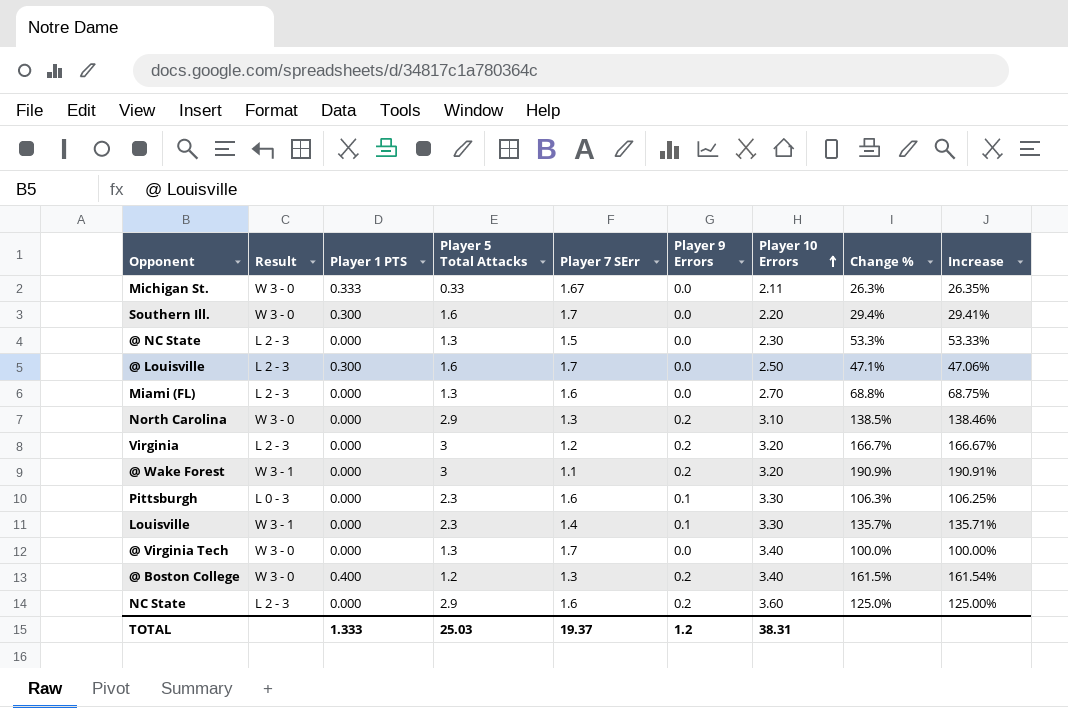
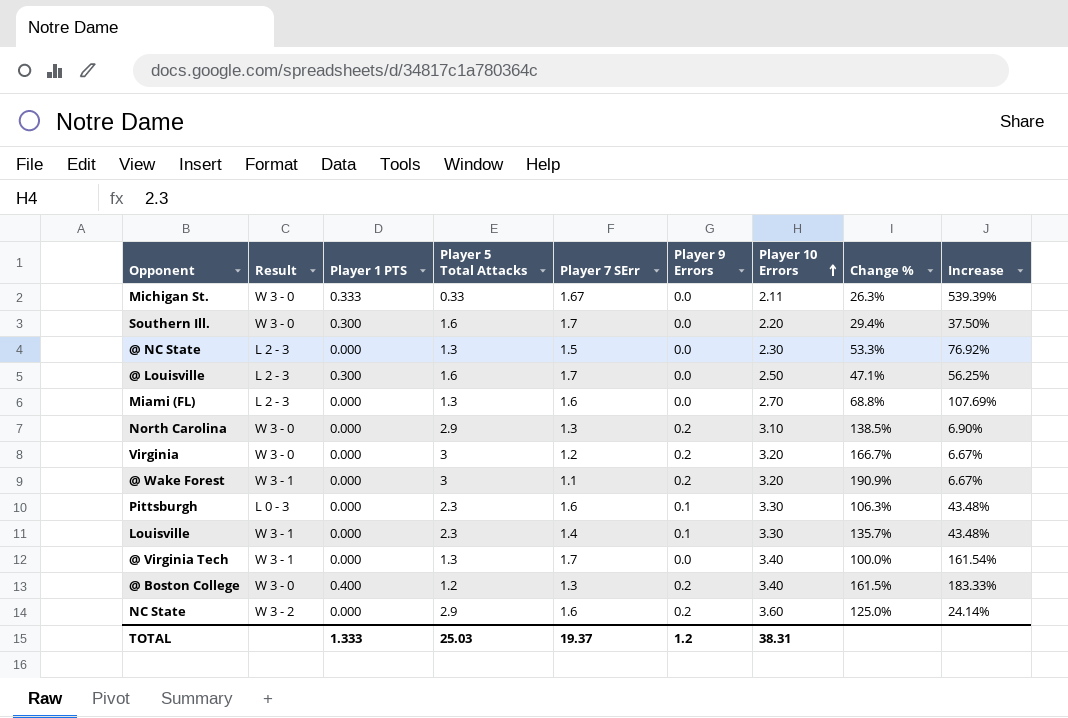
column Increase | formula: ([Player 10 Errors] - [Player 7 SErr]) / [Player 7 SErr] -> ([Player 10 Errors] - [Player 5 Total Attacks]) / [Player 5 Total Attacks]
Virginia | Result: L 2 - 3 -> W 3 - 0
@ Virginia Tech | Result: W 3 - 0 -> W 3 - 1
NC State | Result: L 2 - 3 -> W 3 - 2

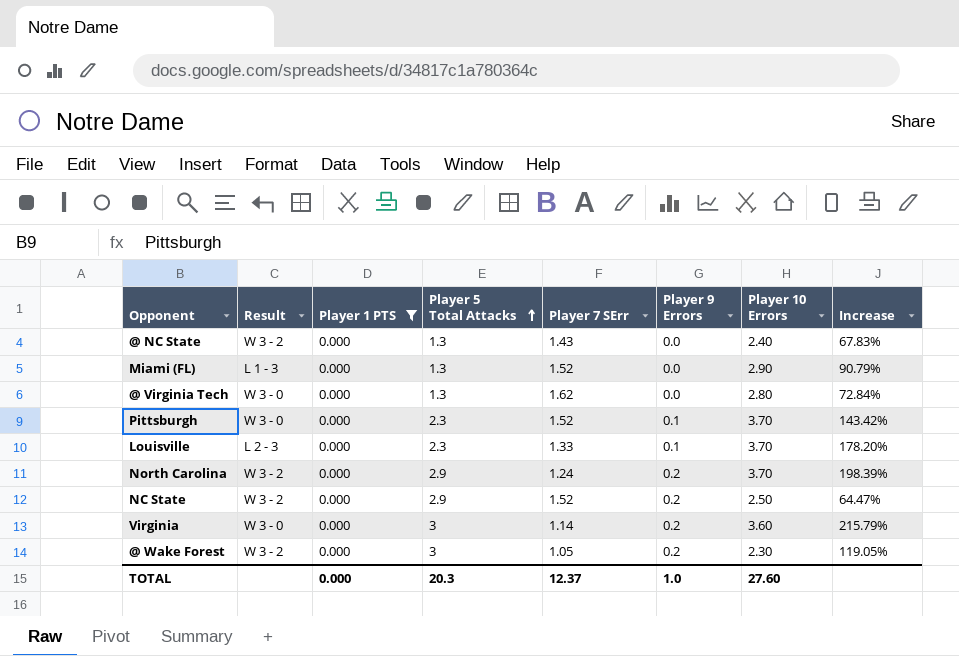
filter: none -> Player 1 PTS = 0.000
row order: Player 10 Errors ascending -> Player 5 Total Attacks ascending
column Change % | formula: ([Player 10 Errors] - [Player 7 SErr]) / [Player 7 SErr] -> none
column Increase | formula: ([Player 10 Errors] - [Player 5 Total Attacks]) / [Player 5 Total Attacks] -> ([Player 10 Errors] - [Player 7 SErr]) / [Player 7 SErr]
@ NC State | Result: L 2 - 3 -> W 3 - 2
@ NC State | Player 7 SErr: 1.5 -> 1.43
@ NC State | Player 10 Errors: 2.30 -> 2.40
Miami (FL) | Result: L 2 - 3 -> L 1 - 3
Miami (FL) | Player 7 SErr: 1.6 -> 1.52
Miami (FL) | Player 10 Errors: 2.70 -> 2.90
@ Virginia Tech | Result: W 3 - 1 -> W 3 - 0
@ Virginia Tech | Player 7 SErr: 1.7 -> 1.62
@ Virginia Tech | Player 10 Errors: 3.40 -> 2.80
Pittsburgh | Result: L 0 - 3 -> W 3 - 0
Pittsburgh | Player 7 SErr: 1.6 -> 1.52
Pittsburgh | Player 10 Errors: 3.30 -> 3.70
Louisville | Result: W 3 - 1 -> L 2 - 3
Louisville | Player 7 SErr: 1.4 -> 1.33
Louisville | Player 10 Errors: 3.30 -> 3.70
North Carolina | Result: W 3 - 0 -> W 3 - 2
North Carolina | Player 7 SErr: 1.3 -> 1.24
North Carolina | Player 10 Errors: 3.10 -> 3.70
NC State | Player 7 SErr: 1.6 -> 1.52
NC State | Player 10 Errors: 3.60 -> 2.50
Virginia | Player 7 SErr: 1.2 -> 1.14
Virginia | Player 10 Errors: 3.20 -> 3.60
@ Wake Forest | Result: W 3 - 1 -> W 3 - 2
@ Wake Forest | Player 7 SErr: 1.1 -> 1.05
@ Wake Forest | Player 10 Errors: 3.20 -> 2.30
TOTAL | Player 1 PTS: 1.333 -> 0.000
TOTAL | Player 5 Total Attacks: 25.03 -> 20.3
TOTAL | Player 7 SErr: 19.37 -> 12.37
TOTAL | Player 9 Errors: 1.2 -> 1.0
TOTAL | Player 10 Errors: 38.31 -> 27.60

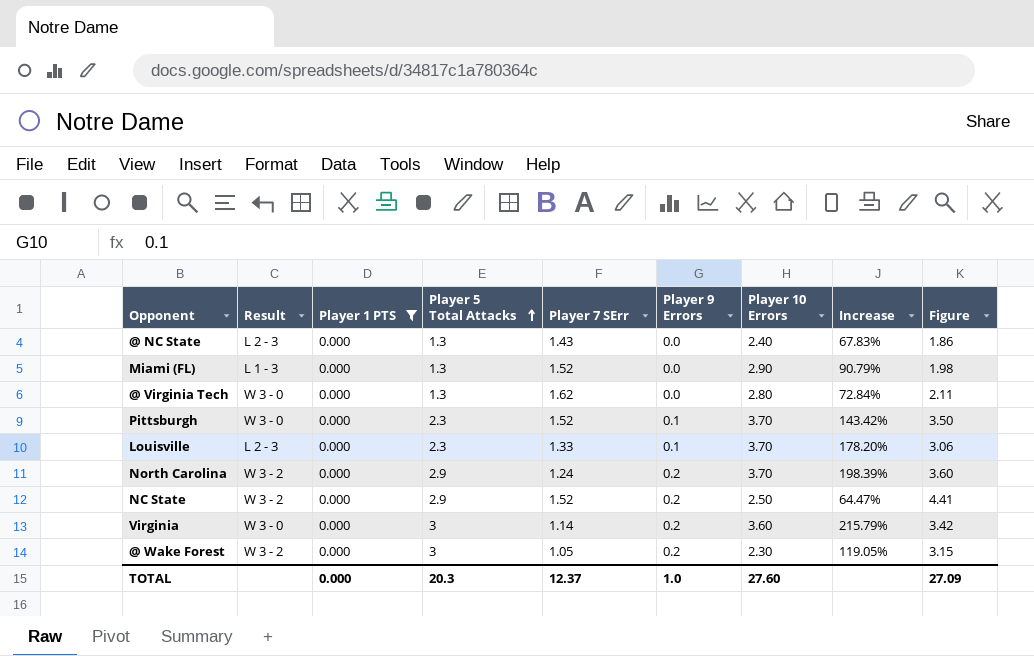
column Figure | formula: none -> [Player 5 Total Attacks] * [Player 7 SErr]
@ NC State | Result: W 3 - 2 -> L 2 - 3

